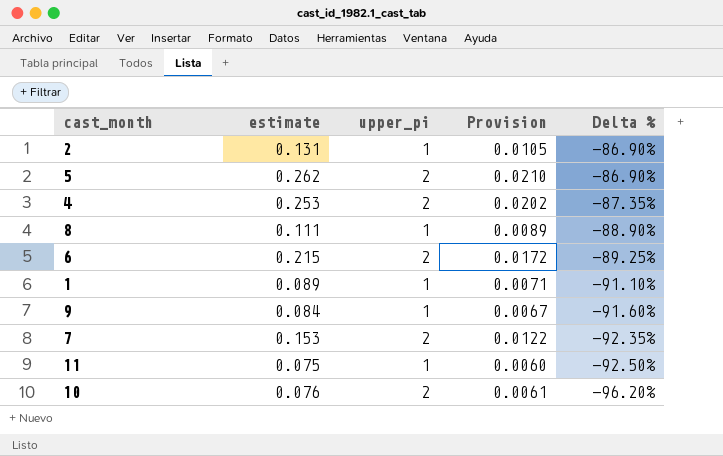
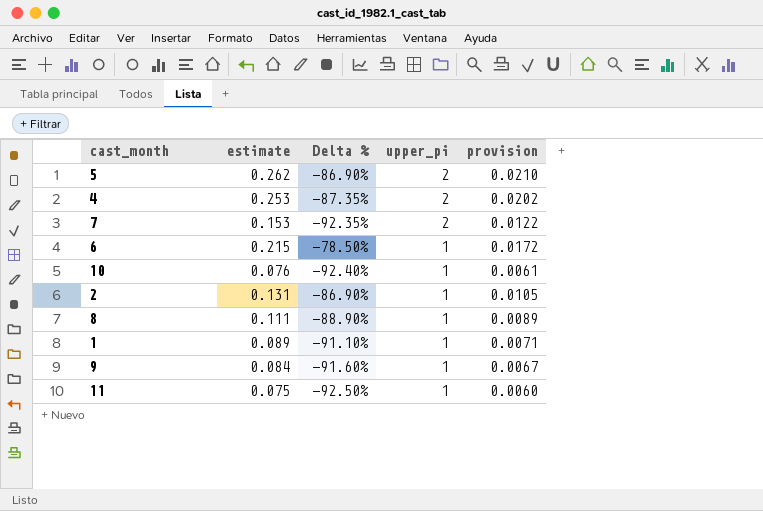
row order: Delta % descending -> upper_pi descending
column Delta % | position: 5 -> 3
column name: Provision -> provision
6 | Delta %: -89.25% -> -78.50%
6 | upper_pi: 2 -> 1
10 | Delta %: -96.20% -> -92.40%
10 | upper_pi: 2 -> 1

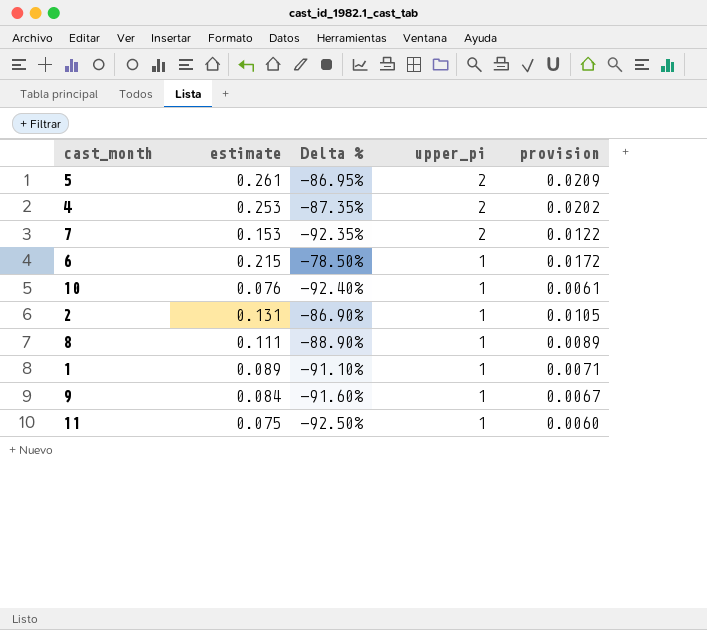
5 | estimate: 0.262 -> 0.261
5 | Delta %: -86.90% -> -86.95%
5 | provision: 0.0210 -> 0.0209

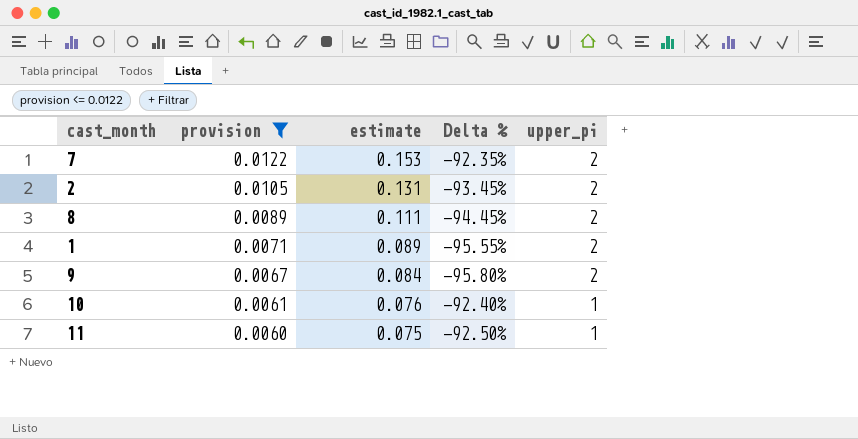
filter: none -> provision <= 0.0122
row order: upper_pi descending -> provision descending
column provision | position: 5 -> 2
2 | Delta %: -86.90% -> -93.45%
2 | upper_pi: 1 -> 2
8 | Delta %: -88.90% -> -94.45%
8 | upper_pi: 1 -> 2
1 | Delta %: -91.10% -> -95.55%
1 | upper_pi: 1 -> 2
9 | Delta %: -91.60% -> -95.80%
9 | upper_pi: 1 -> 2

